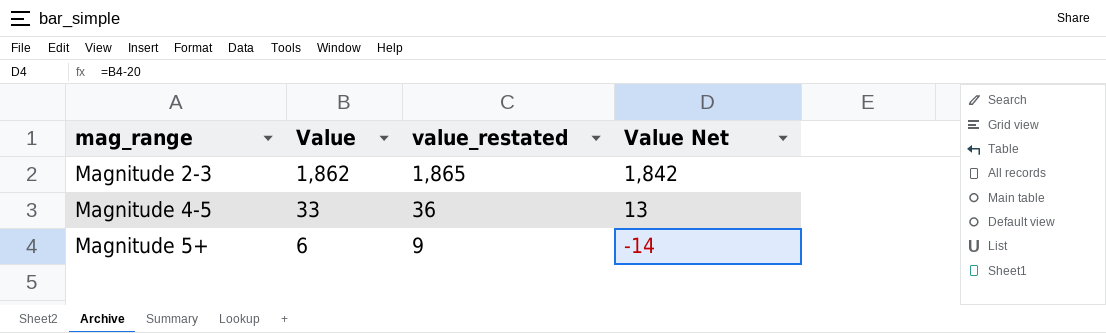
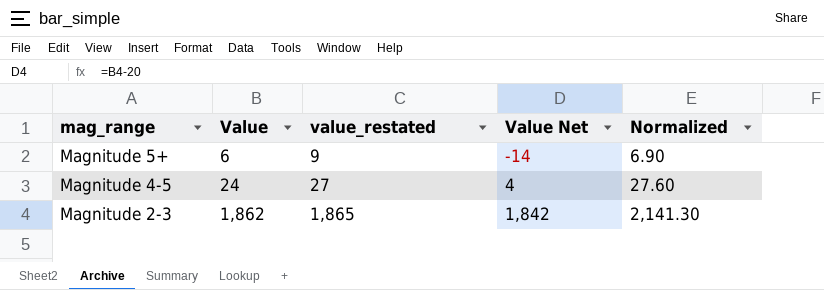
row order: mag_range ascending -> mag_range descending
column Normalized | formula: none -> [Value] * 1.15
Magnitude 4-5 | Value: 33 -> 24
Magnitude 4-5 | value_restated: 36 -> 27
Magnitude 4-5 | Value Net: 13 -> 4

